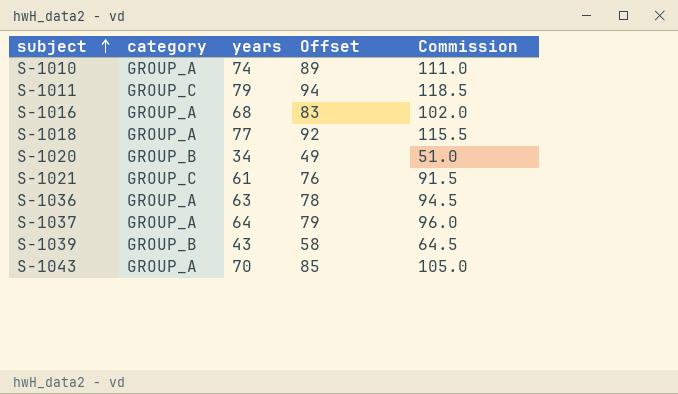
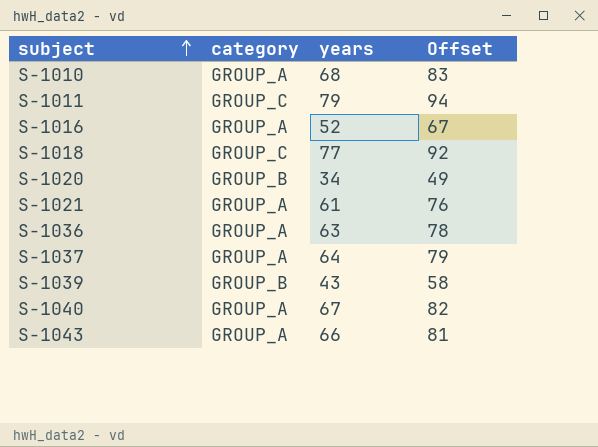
column Commission | formula: [years] * 1.5 -> none
S-1010 | years: 74 -> 68
S-1010 | Offset: 89 -> 83
S-1016 | years: 68 -> 52
S-1016 | Offset: 83 -> 67
S-1018 | category: GROUP_A -> GROUP_C
S-1021 | category: GROUP_C -> GROUP_A
row S-1040: none -> GROUP_A | 67 | 82
S-1043 | years: 70 -> 66
S-1043 | Offset: 85 -> 81

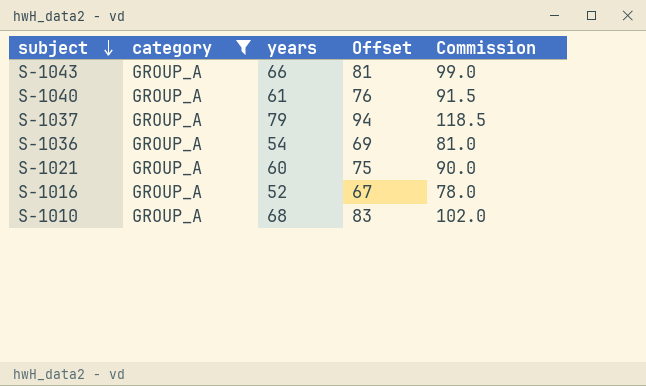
filter: none -> category = GROUP_A
row order: subject ascending -> subject descending
column Commission | formula: none -> [years] * 1.5
S-1040 | years: 67 -> 61
S-1040 | Offset: 82 -> 76
S-1037 | years: 64 -> 79
S-1037 | Offset: 79 -> 94
S-1036 | years: 63 -> 54
S-1036 | Offset: 78 -> 69
S-1021 | years: 61 -> 60
S-1021 | Offset: 76 -> 75

